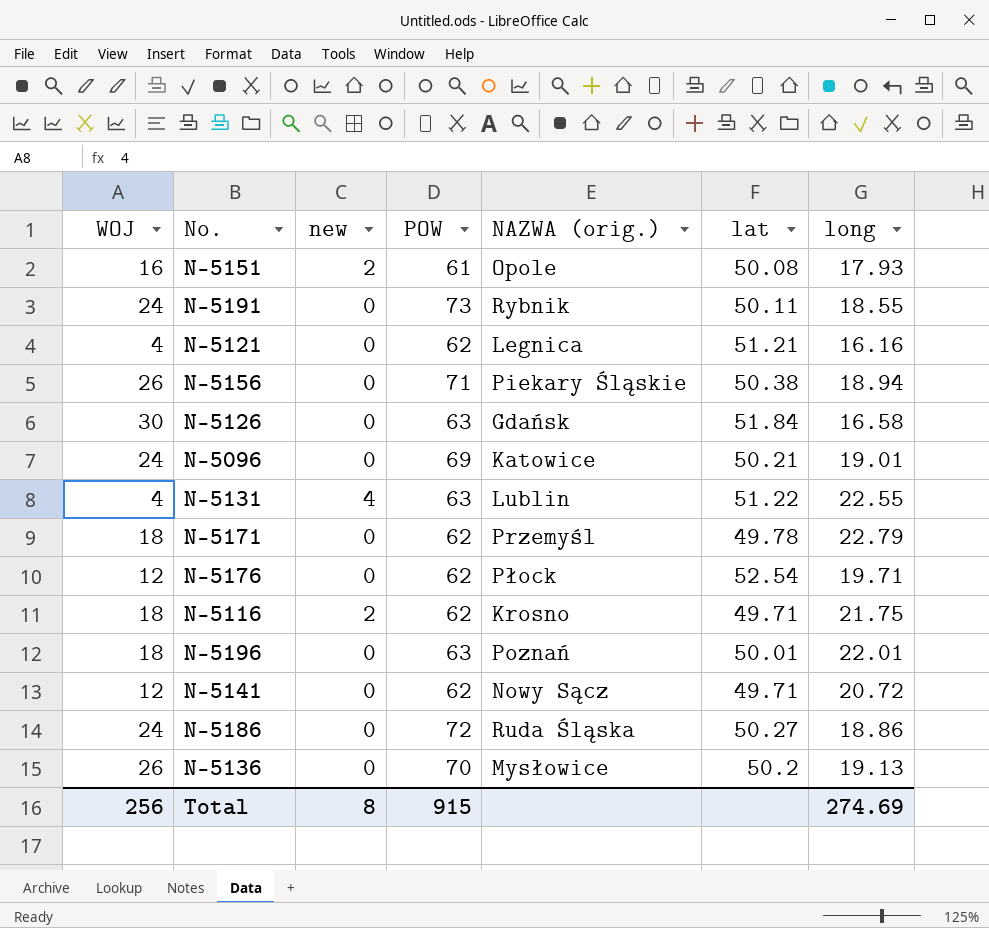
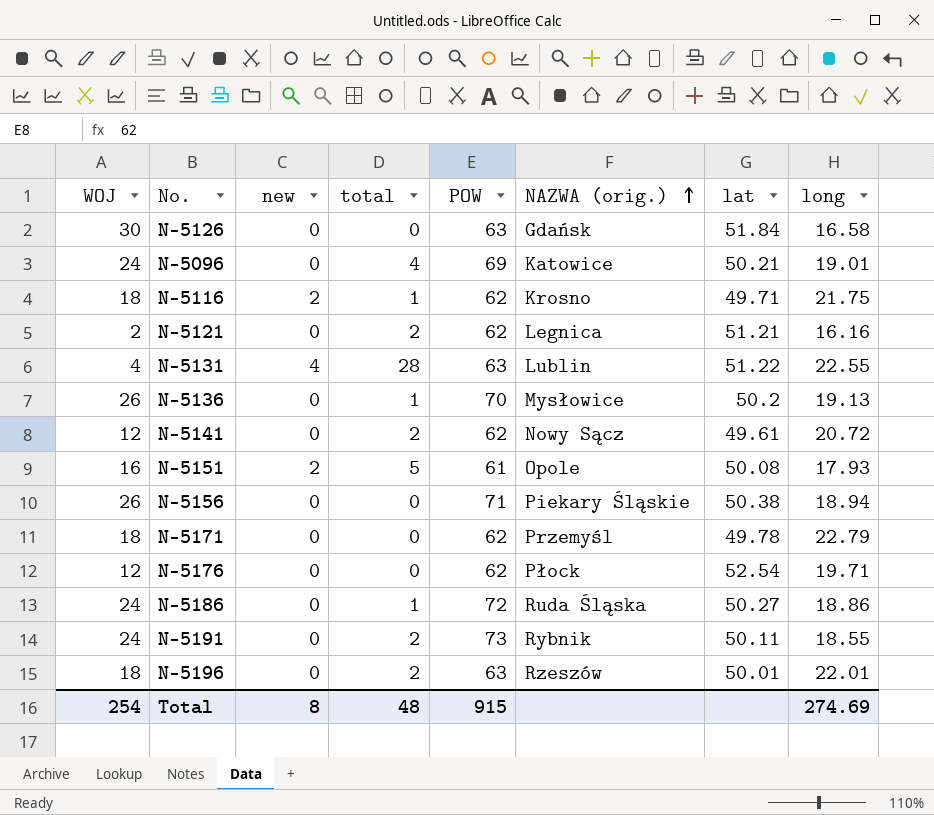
row order: none -> NAZWA (orig.) ascending
column total | position: none -> 4
N-5121 | WOJ: 4 -> 2
N-5141 | lat: 49.71 -> 49.61
N-5196 | NAZWA (orig.): Poznań -> Rzeszów
Total | WOJ: 256 -> 254

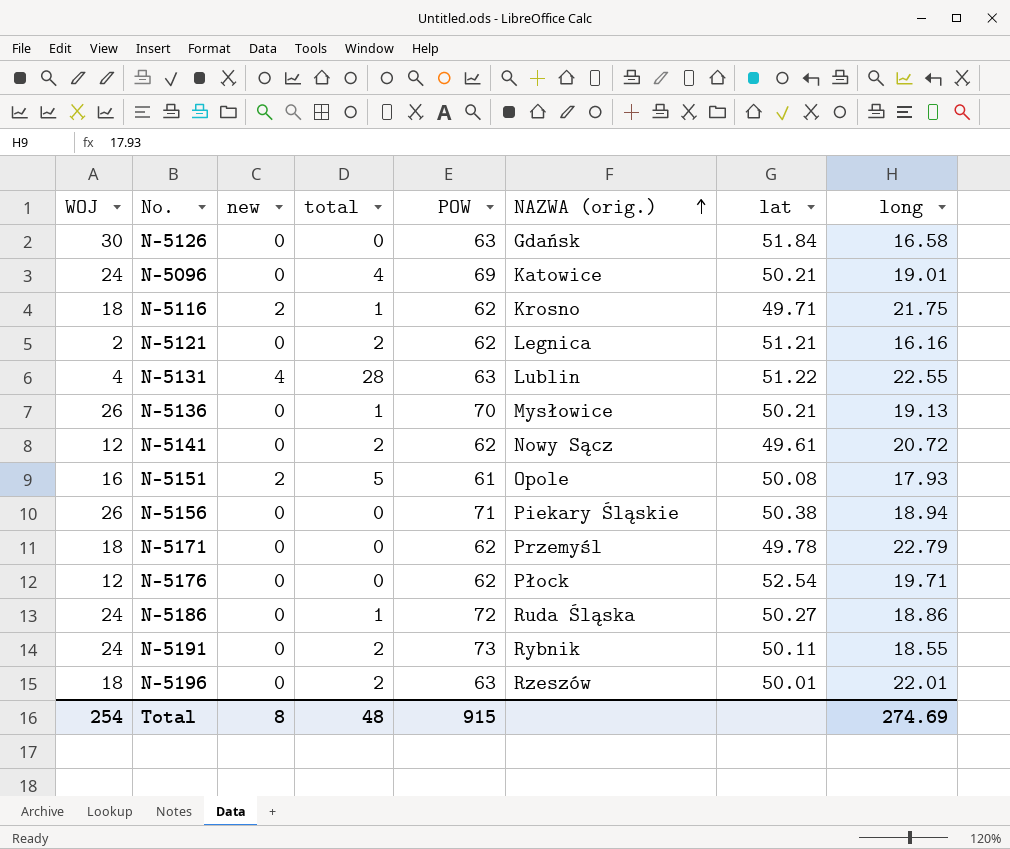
N-5136 | lat: 50.2 -> 50.21

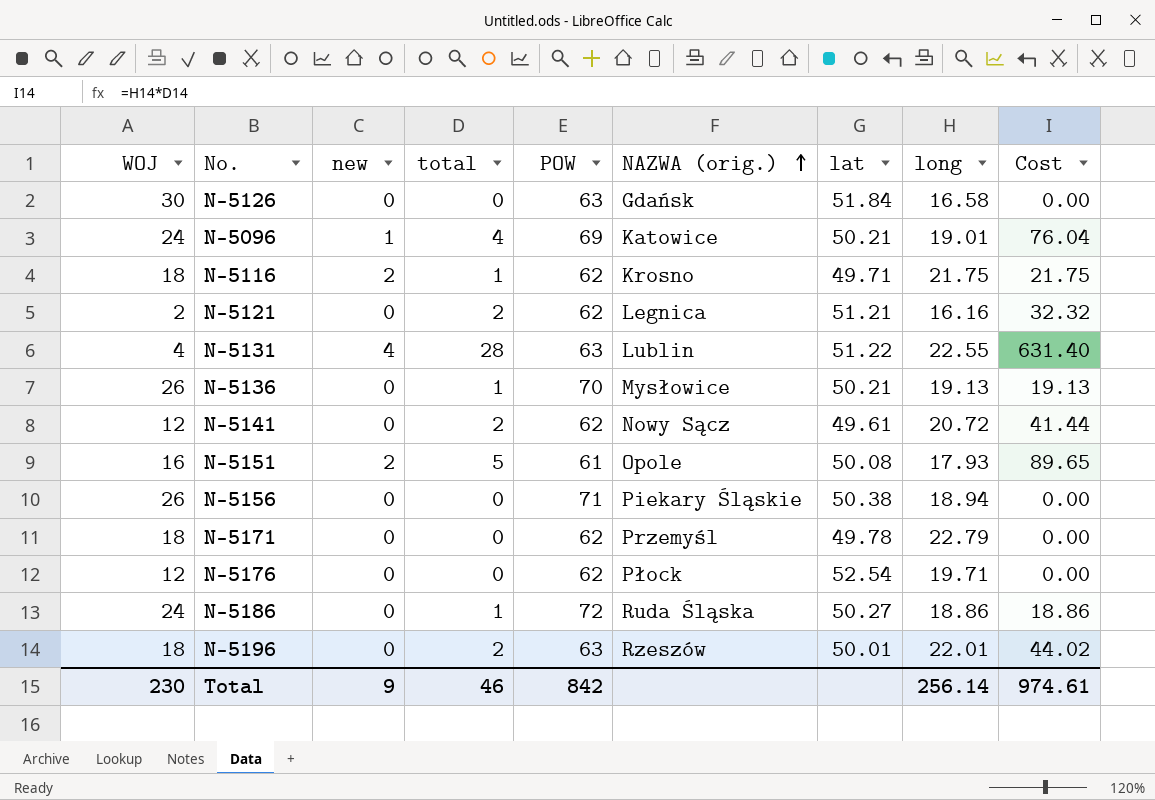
column Cost | formula: none -> [total] * [long]
row N-5191: 24 | 0 | 2 | 73 | Rybnik | 50.11 | 18.55 -> none
N-5096 | new: 0 -> 1
Total | WOJ: 254 -> 230
Total | new: 8 -> 9
Total | total: 48 -> 46
Total | POW: 915 -> 842
Total | long: 274.69 -> 256.14

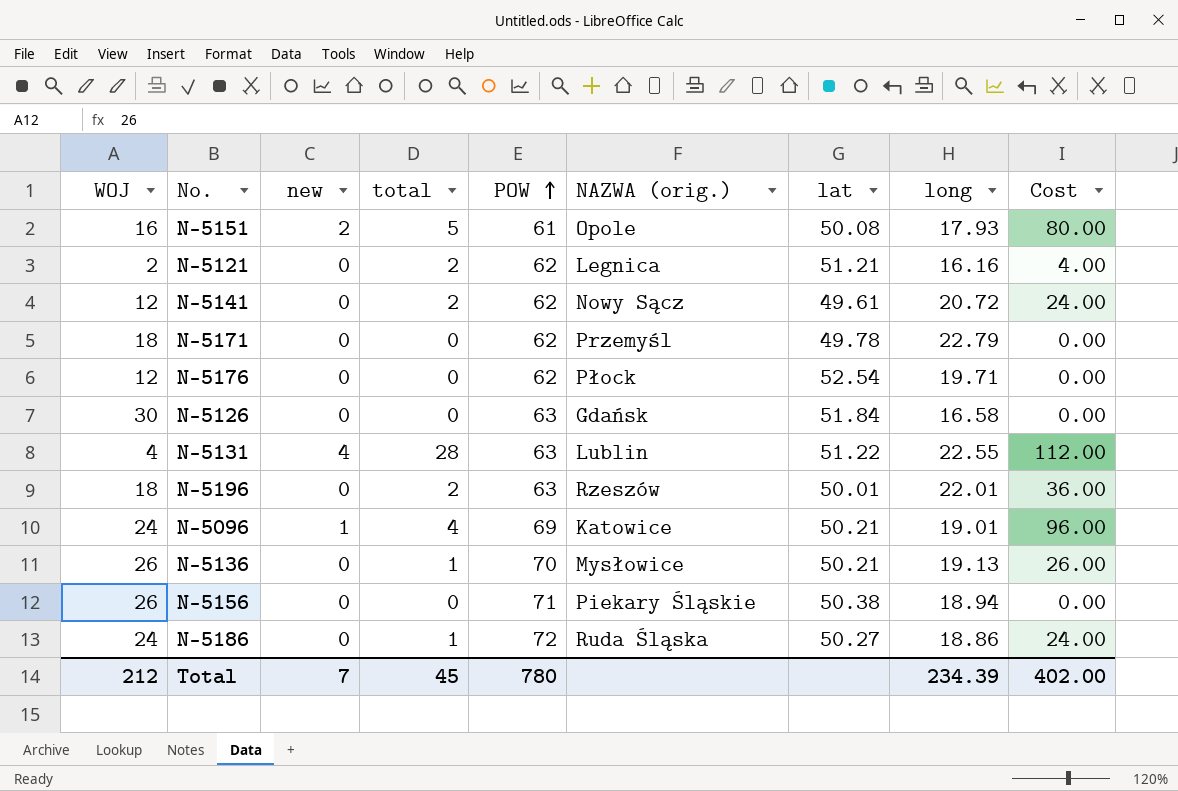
row order: NAZWA (orig.) ascending -> POW ascending
column Cost | formula: [total] * [long] -> [WOJ] * [total]
row N-5116: 18 | 2 | 1 | 62 | Krosno | 49.71 | 21.75 | 21.75 -> none
Total | WOJ: 230 -> 212
Total | new: 9 -> 7
Total | total: 46 -> 45
Total | POW: 842 -> 780
Total | long: 256.14 -> 234.39
Total | Cost: 974.61 -> 402.00

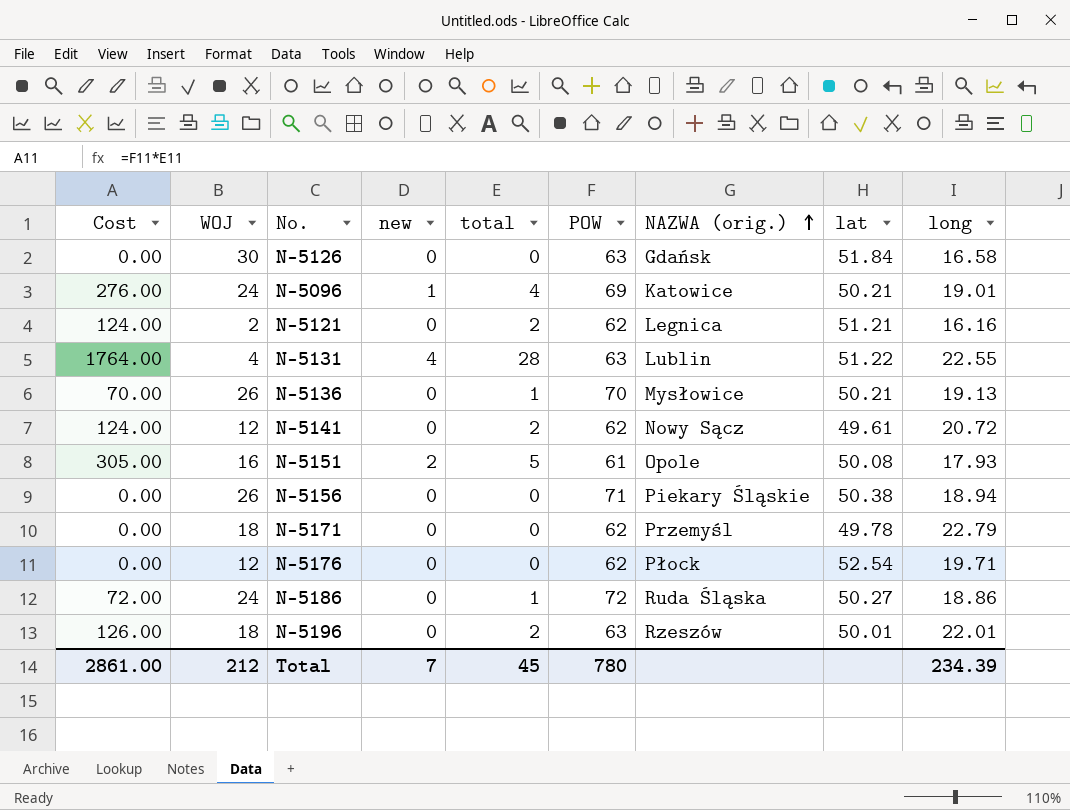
row order: POW ascending -> NAZWA (orig.) ascending
column Cost | formula: [WOJ] * [total] -> [total] * [POW]
column Cost | position: 9 -> 1
Total | Cost: 402.00 -> 2861.00

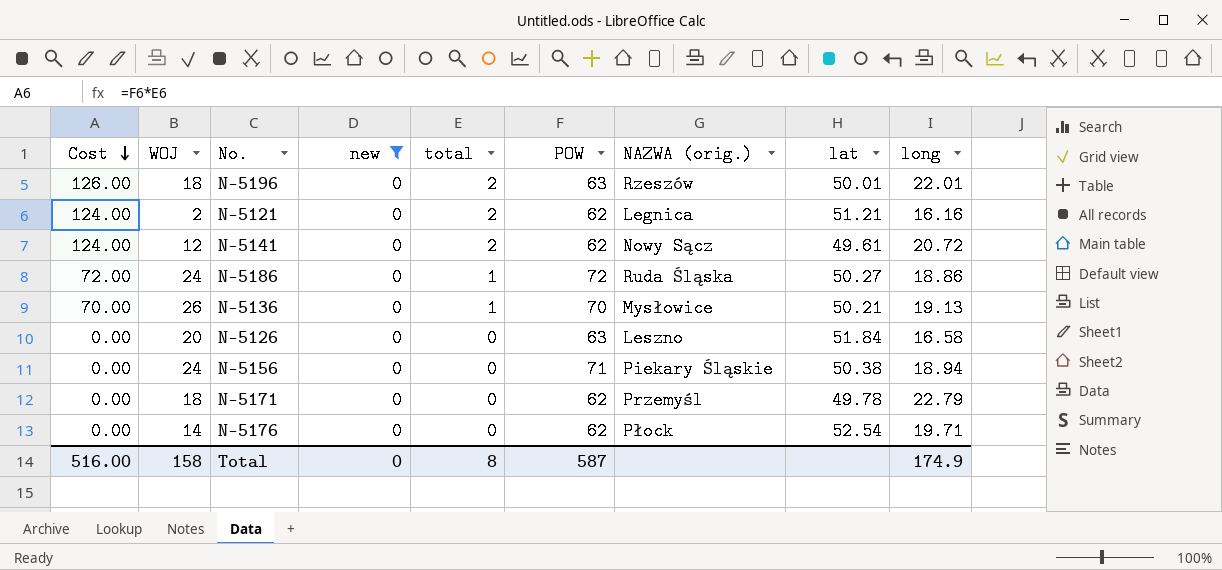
filter: none -> new = 0
row order: NAZWA (orig.) ascending -> Cost descending
N-5126 | WOJ: 30 -> 20
N-5126 | NAZWA (orig.): Gdańsk -> Leszno
N-5156 | WOJ: 26 -> 24
N-5176 | WOJ: 12 -> 14
Total | Cost: 2861.00 -> 516.00
Total | WOJ: 212 -> 158
Total | new: 7 -> 0
Total | total: 45 -> 8
Total | POW: 780 -> 587
Total | long: 234.39 -> 174.9

